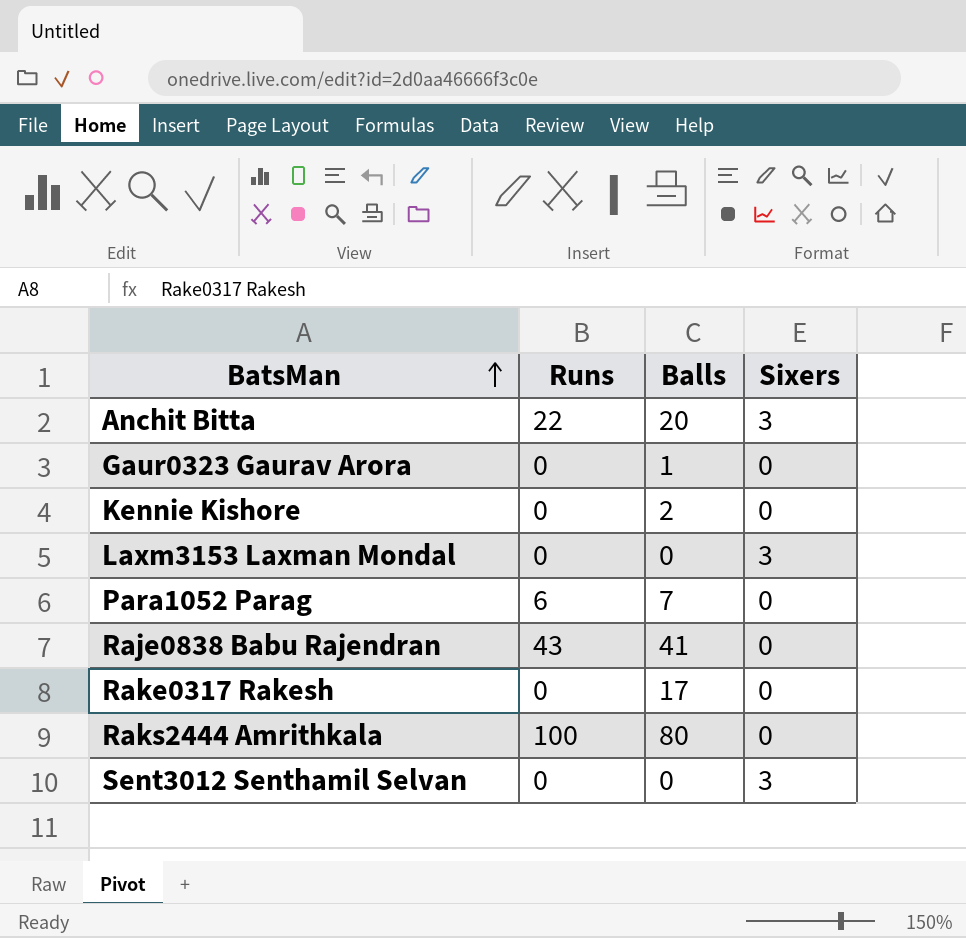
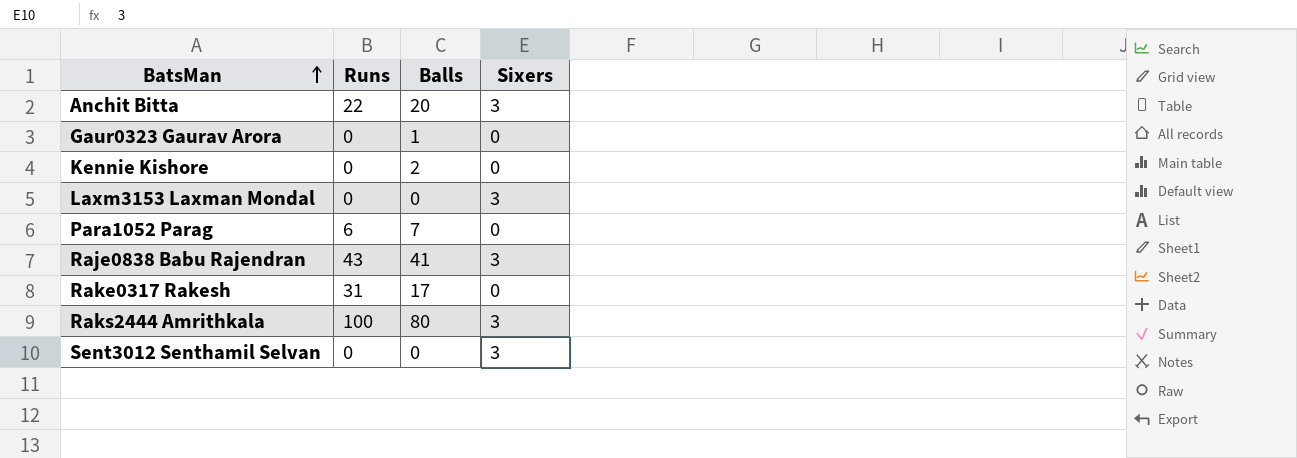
Raje0838 Babu Rajendran | Sixers: 0 -> 3
Rake0317 Rakesh | Runs: 0 -> 31
Raks2444 Amrithkala | Sixers: 0 -> 3

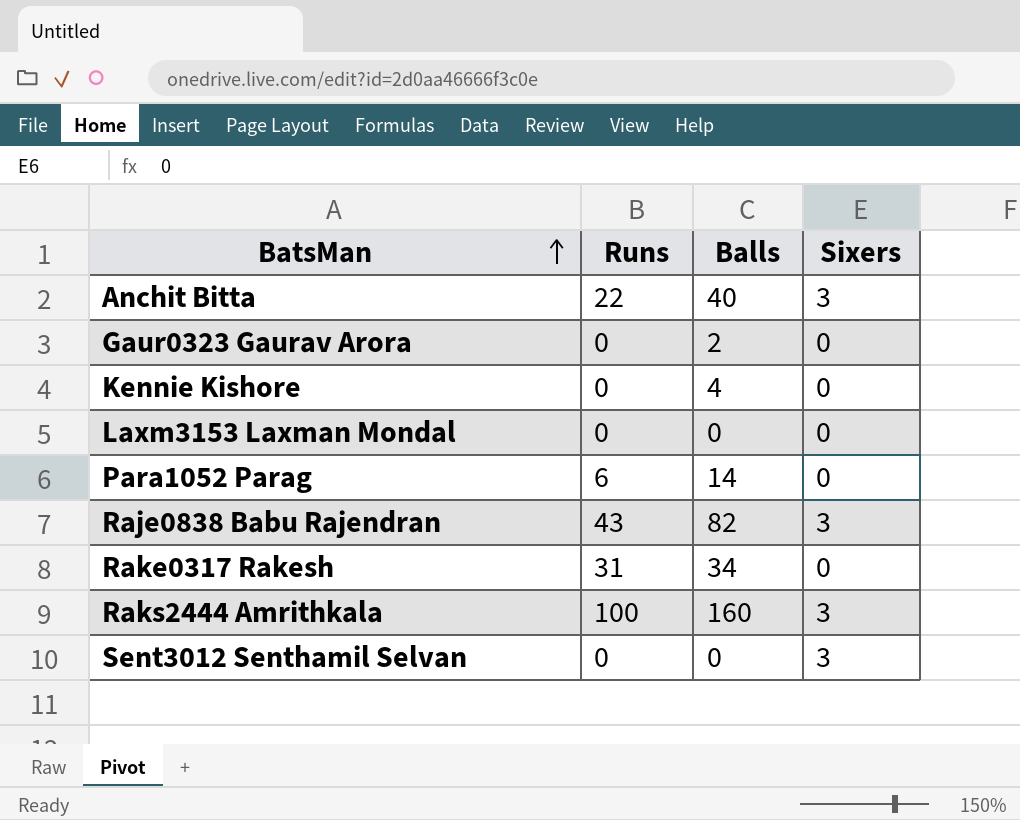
Anchit Bitta | Balls: 20 -> 40
Gaur0323 Gaurav Arora | Balls: 1 -> 2
Kennie Kishore | Balls: 2 -> 4
Laxm3153 Laxman Mondal | Sixers: 3 -> 0
Para1052 Parag | Balls: 7 -> 14
Raje0838 Babu Rajendran | Balls: 41 -> 82
Rake0317 Rakesh | Balls: 17 -> 34
Raks2444 Amrithkala | Balls: 80 -> 160

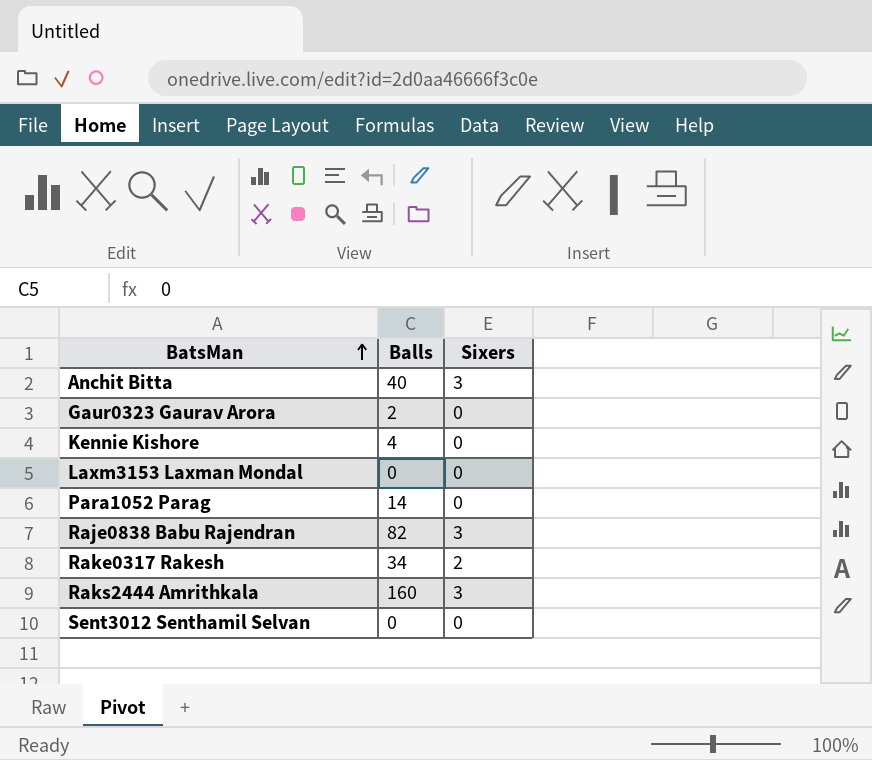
column Runs | position: 2 -> none
Rake0317 Rakesh | Sixers: 0 -> 2
Sent3012 Senthamil Selvan | Sixers: 3 -> 0

